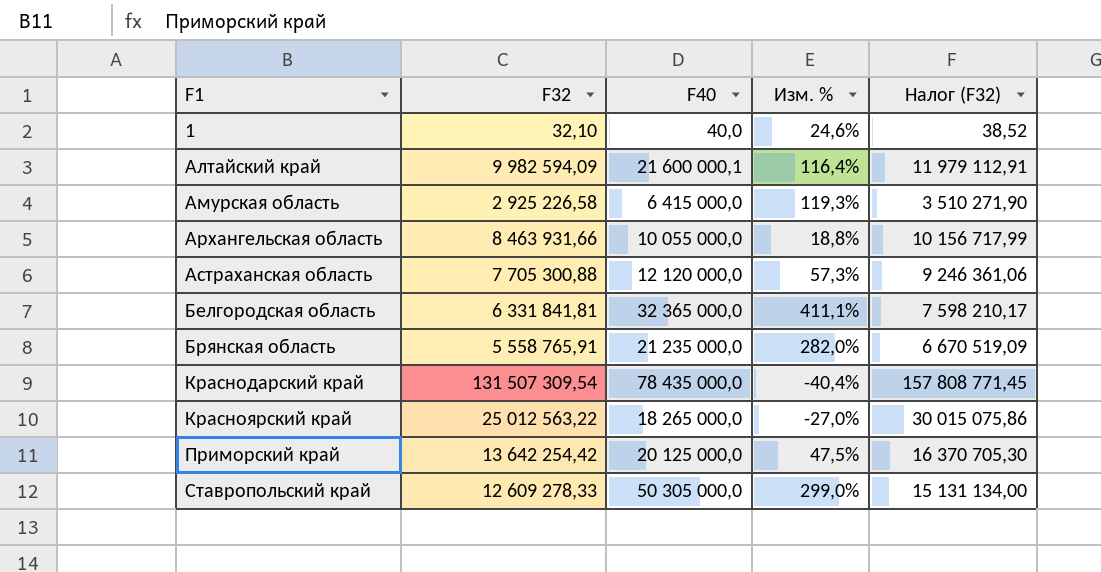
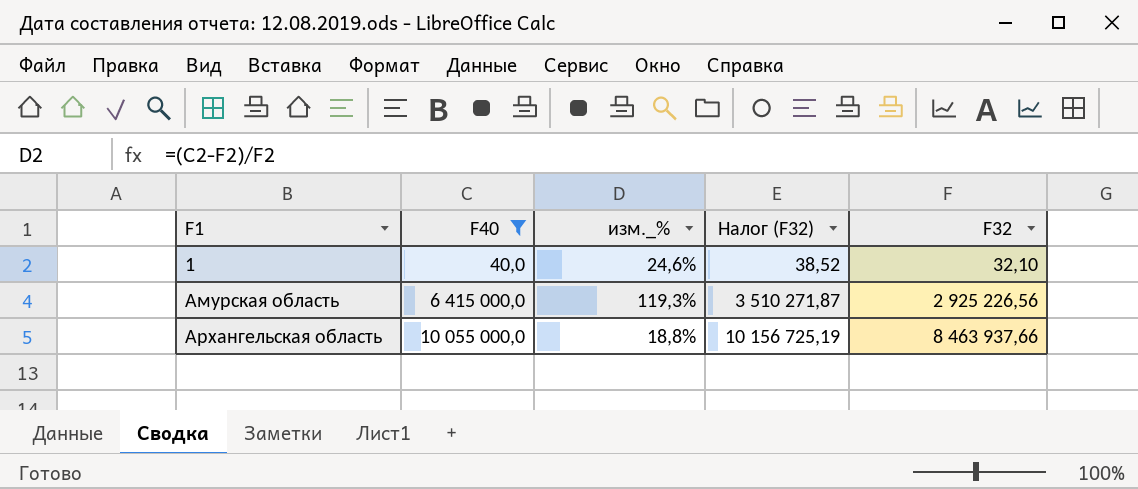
filter: none -> F40 <= 10 055 000,0
column name: Изм. % -> изм._%
column F32 | position: 2 -> 5
Амурская область | Налог (F32): 3 510 271,90 -> 3 510 271,87
Амурская область | F32: 2 925 226,58 -> 2 925 226,56
Архангельская область | Налог (F32): 10 156 717,99 -> 10 156 725,19
Архангельская область | F32: 8 463 931,66 -> 8 463 937,66

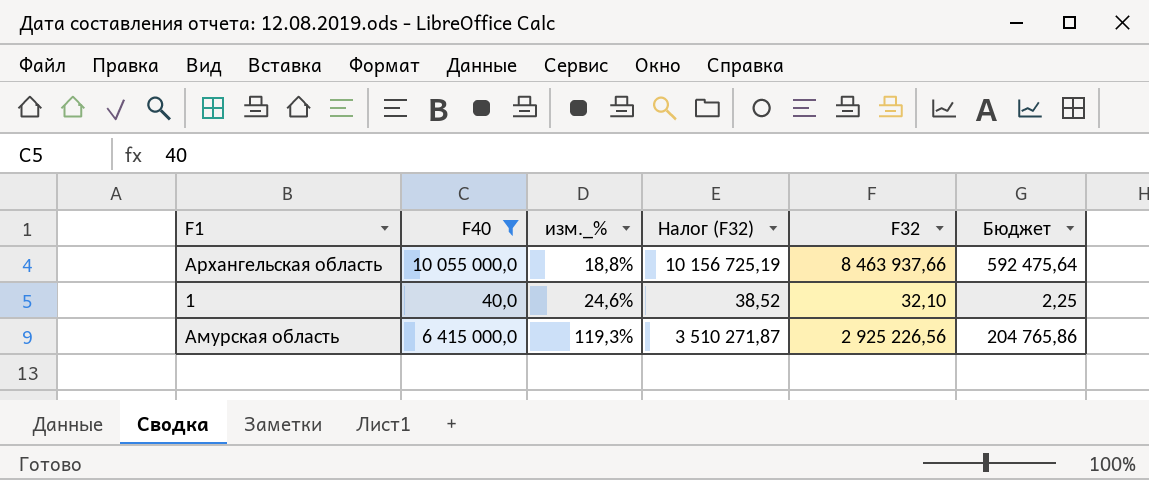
row order: F1 ascending -> изм._% ascending
column Бюджет | formula: none -> [F32] * 0,07

